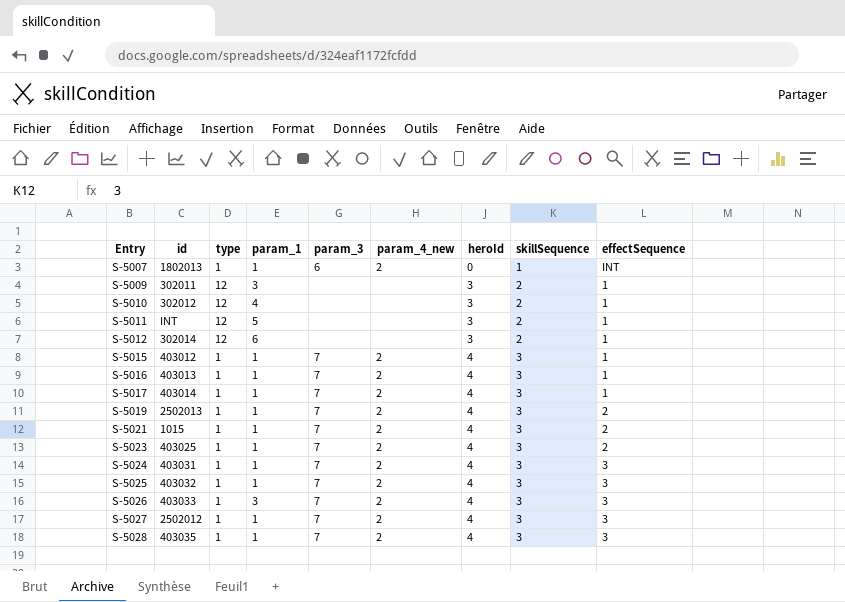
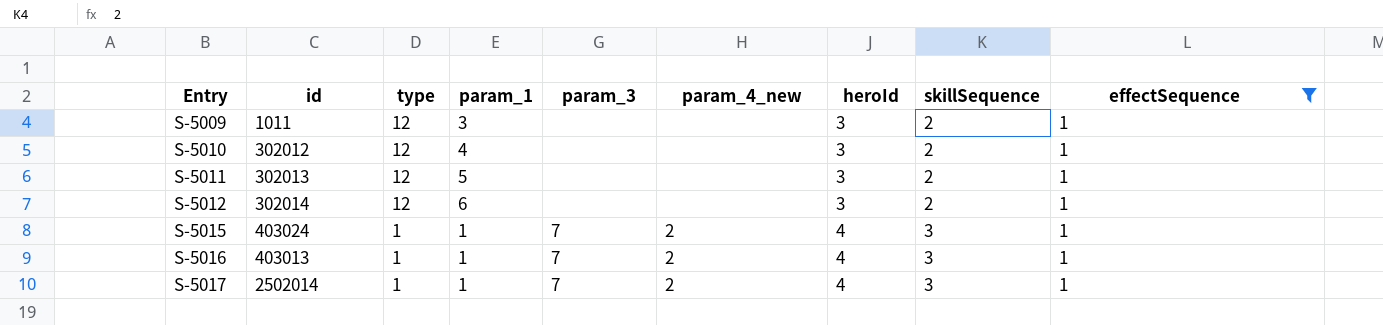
filter: none -> effectSequence = 1
S-5009 | id: 302011 -> 1011
S-5011 | id: INT -> 302013
S-5015 | id: 403012 -> 403024
S-5017 | id: 403014 -> 2502014

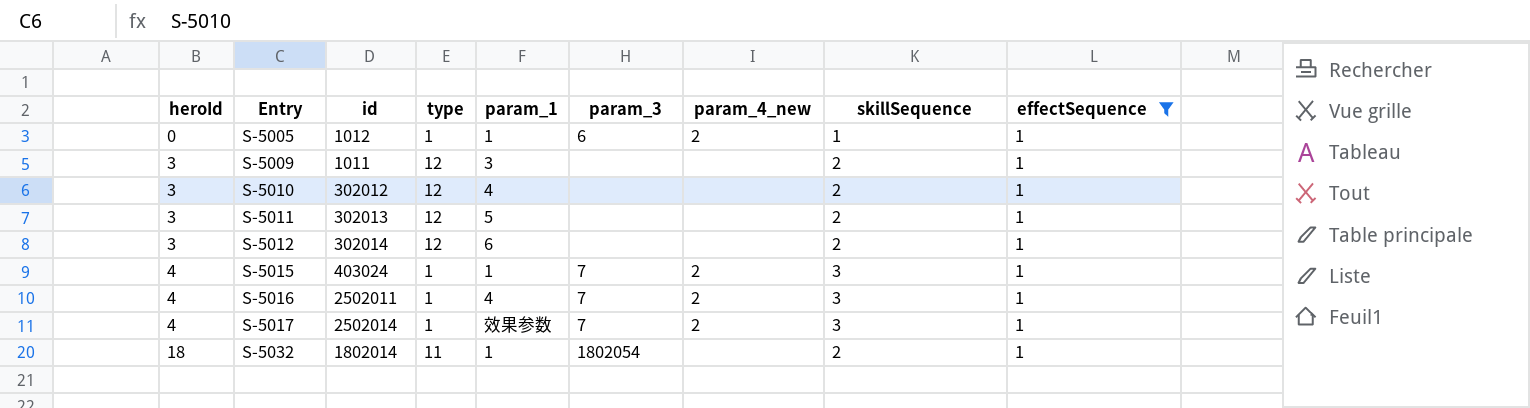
column heroId | position: 7 -> 1
row S-5005: none -> 0 | 1012 | 1 | 1 | 6 | 2 | 1 | 1
S-5016 | id: 403013 -> 2502011
S-5016 | param_1: 1 -> 4
S-5017 | param_1: 1 -> 效果参数
row S-5032: none -> 18 | 1802014 | 11 | 1 | 1802054 | none | 2 | 1

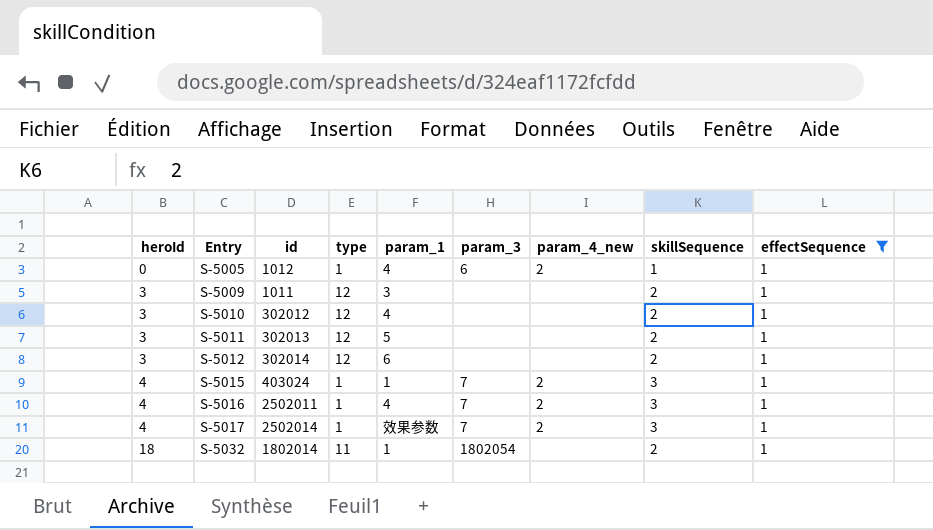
S-5005 | param_1: 1 -> 4

